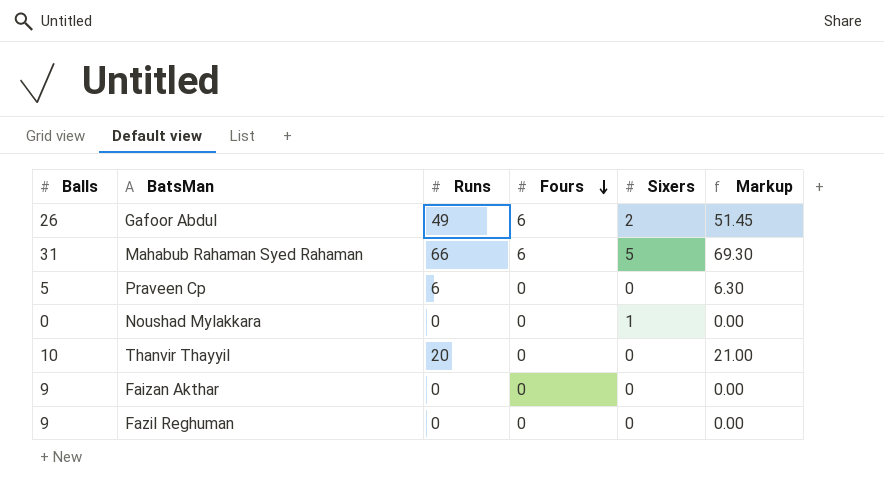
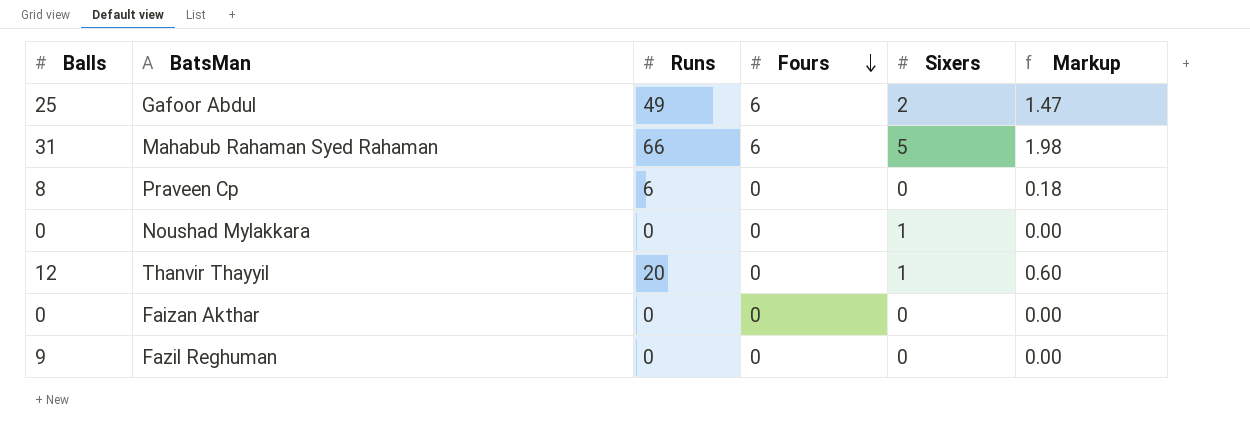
column Markup | formula: [Runs] * 1.05 -> [Runs] * 0.03
Gafoor Abdul | Balls: 26 -> 25
Praveen Cp | Balls: 5 -> 8
Thanvir Thayyil | Balls: 10 -> 12
Thanvir Thayyil | Sixers: 0 -> 1
Faizan Akthar | Balls: 9 -> 0

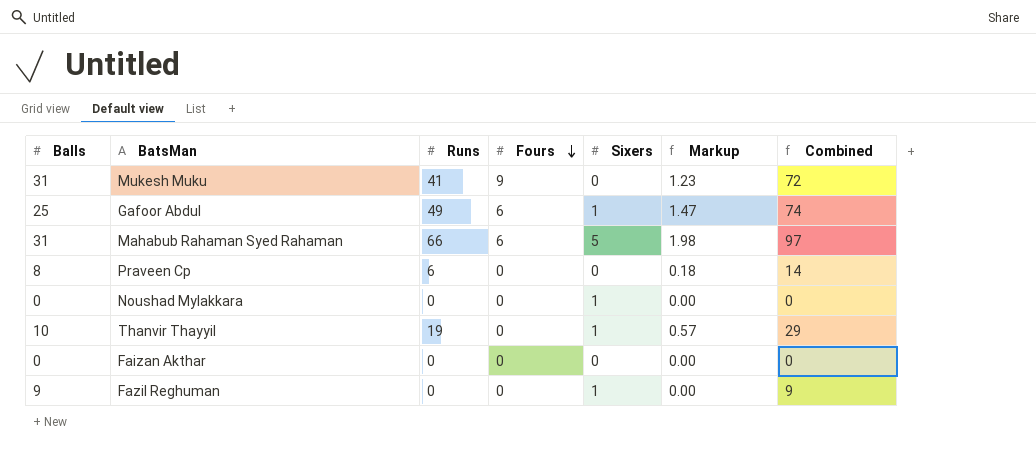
column Combined | formula: none -> [Balls] + [Runs]
row Mukesh Muku: none -> 31 | 41 | 9 | 0 | 1.23 | 72
Gafoor Abdul | Sixers: 2 -> 1
Thanvir Thayyil | Balls: 12 -> 10
Thanvir Thayyil | Runs: 20 -> 19
Thanvir Thayyil | Markup: 0.60 -> 0.57
Fazil Reghuman | Sixers: 0 -> 1

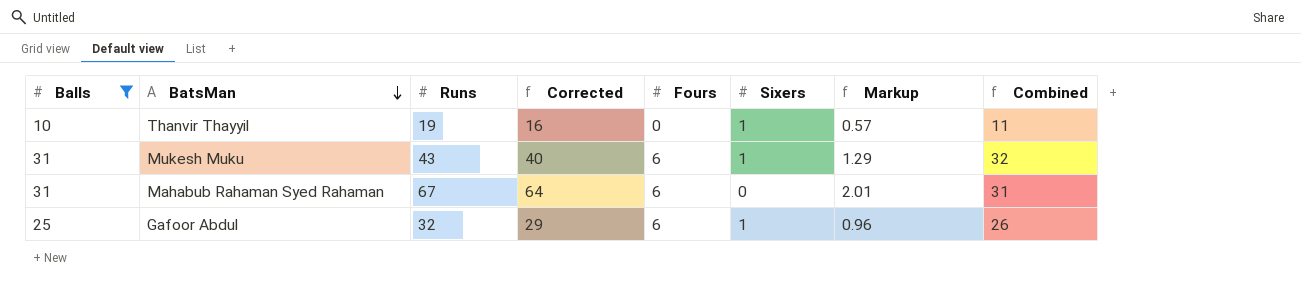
filter: none -> Balls >= 10
row order: Fours descending -> BatsMan descending
column Corrected | formula: none -> [Runs] - 3
column Combined | formula: [Balls] + [Runs] -> [Balls] + [Sixers]
Mukesh Muku | Runs: 41 -> 43
Mukesh Muku | Fours: 9 -> 6
Mukesh Muku | Sixers: 0 -> 1
Mukesh Muku | Markup: 1.23 -> 1.29
Mahabub Rahaman Syed Rahaman | Runs: 66 -> 67
Mahabub Rahaman Syed Rahaman | Sixers: 5 -> 0
Mahabub Rahaman Syed Rahaman | Markup: 1.98 -> 2.01
Gafoor Abdul | Runs: 49 -> 32
Gafoor Abdul | Markup: 1.47 -> 0.96

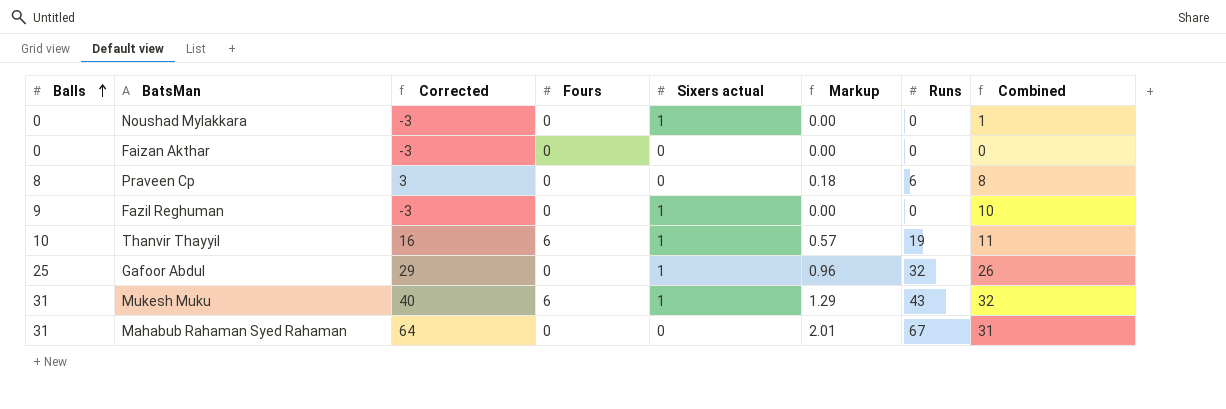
filter: Balls >= 10 -> none
row order: BatsMan descending -> Balls ascending
column name: Sixers -> Sixers actual
column Runs | position: 3 -> 7
Thanvir Thayyil | Fours: 0 -> 6
Gafoor Abdul | Fours: 6 -> 0
Mahabub Rahaman Syed Rahaman | Fours: 6 -> 0

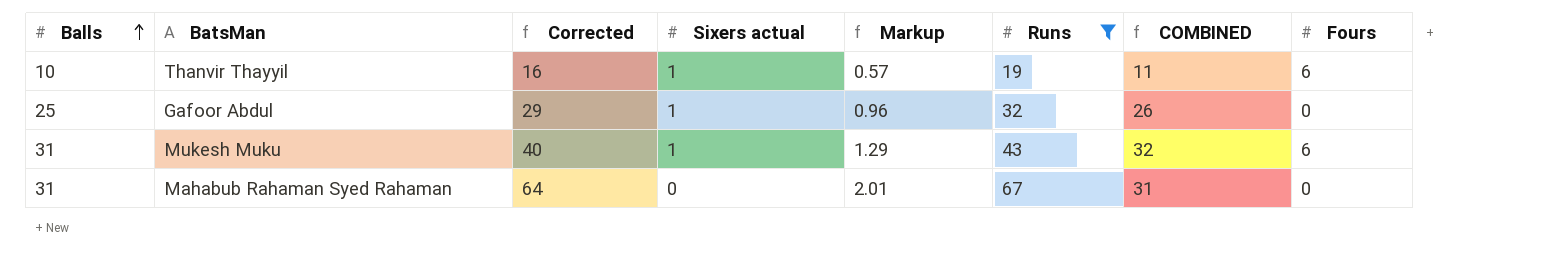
filter: none -> Runs >= 19
column name: Combined -> COMBINED
column Fours | position: 4 -> 8

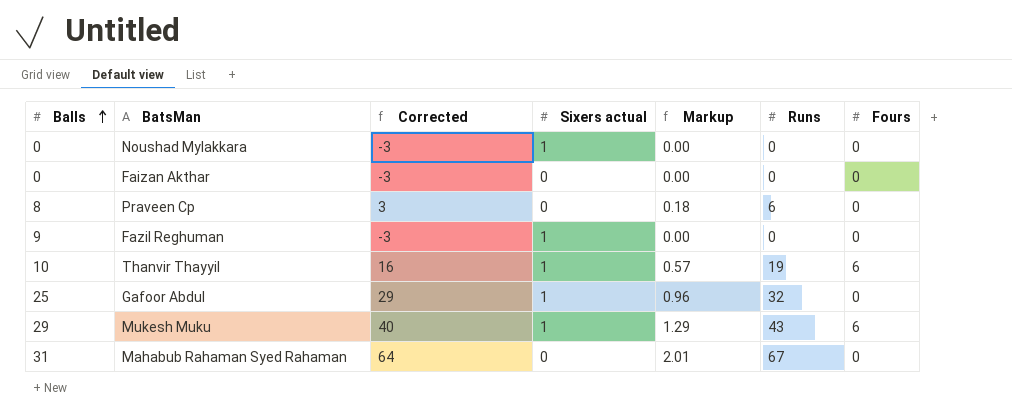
filter: Runs >= 19 -> none
column COMBINED | formula: [Balls] + [Sixers actual] -> none
Mukesh Muku | Balls: 31 -> 29

